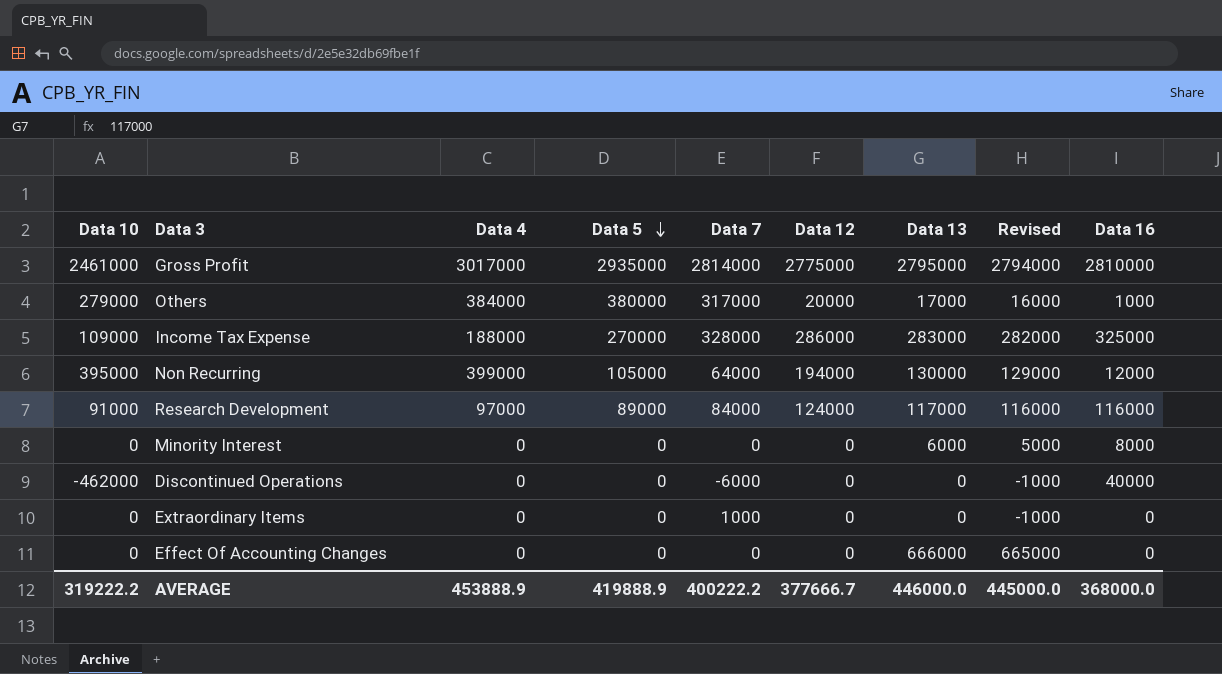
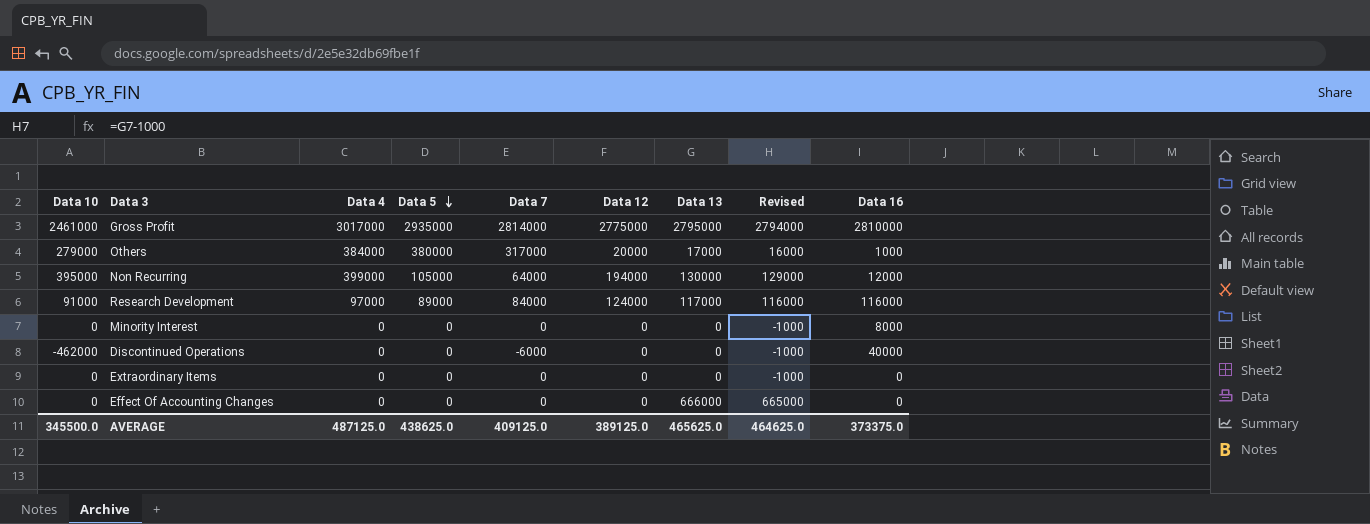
row Income Tax Expense: 109000 | 188000 | 270000 | 328000 | 286000 | 283000 | 282000 | 325000 -> none
Minority Interest | Data 13: 6000 -> 0
Minority Interest | Revised: 5000 -> -1000
Extraordinary Items | Data 7: 1000 -> 0
AVERAGE | Data 10: 319222.2 -> 345500.0
AVERAGE | Data 4: 453888.9 -> 487125.0
AVERAGE | Data 5: 419888.9 -> 438625.0
AVERAGE | Data 7: 400222.2 -> 409125.0
AVERAGE | Data 12: 377666.7 -> 389125.0
AVERAGE | Data 13: 446000.0 -> 465625.0
AVERAGE | Revised: 445000.0 -> 464625.0
AVERAGE | Data 16: 368000.0 -> 373375.0

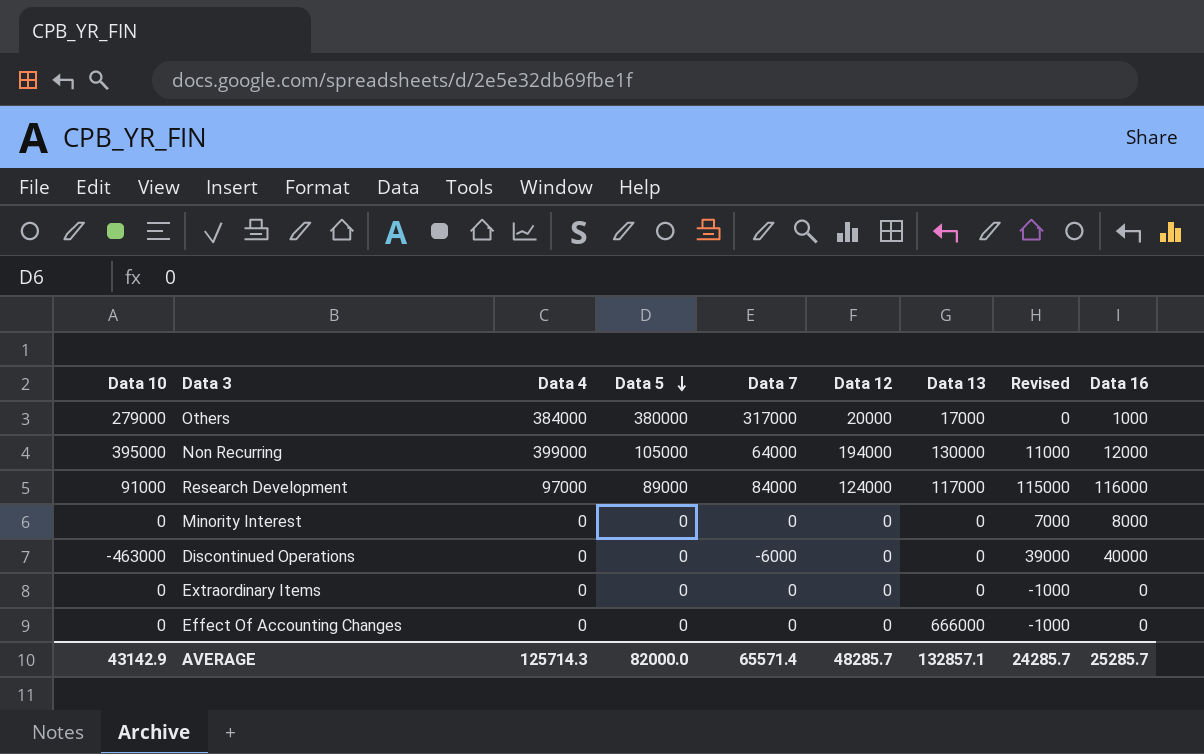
column Revised | formula: [Data 13] - 1000 -> [Data 16] - 1000
row Gross Profit: 2461000 | 3017000 | 2935000 | 2814000 | 2775000 | 2795000 | 2794000 | 2810000 -> none
Discontinued Operations | Data 10: -462000 -> -463000
AVERAGE | Data 10: 345500.0 -> 43142.9
AVERAGE | Data 4: 487125.0 -> 125714.3
AVERAGE | Data 5: 438625.0 -> 82000.0
AVERAGE | Data 7: 409125.0 -> 65571.4
AVERAGE | Data 12: 389125.0 -> 48285.7
AVERAGE | Data 13: 465625.0 -> 132857.1
AVERAGE | Revised: 464625.0 -> 24285.7
AVERAGE | Data 16: 373375.0 -> 25285.7

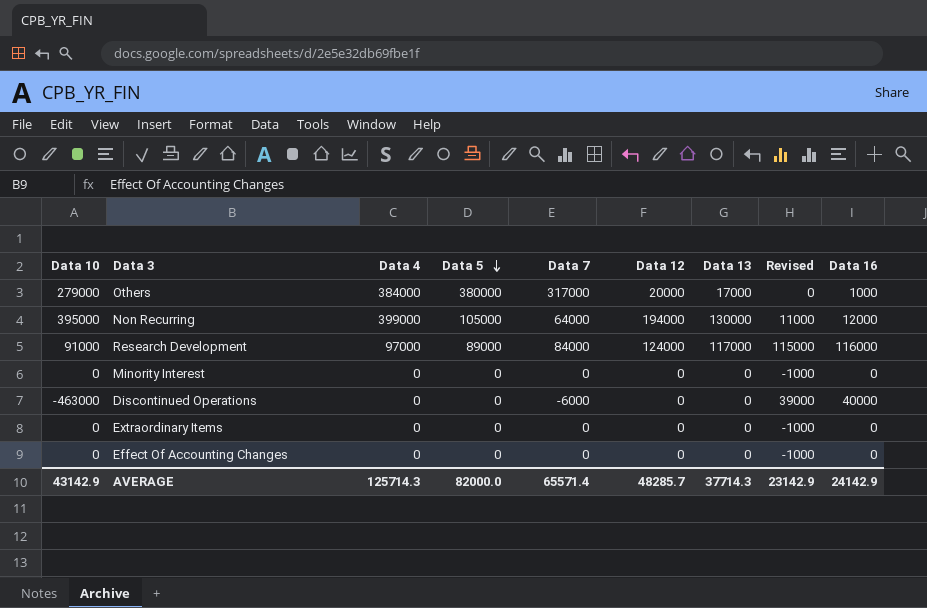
Minority Interest | Revised: 7000 -> -1000
Minority Interest | Data 16: 8000 -> 0
Effect Of Accounting Changes | Data 13: 666000 -> 0
AVERAGE | Data 13: 132857.1 -> 37714.3
AVERAGE | Revised: 24285.7 -> 23142.9
AVERAGE | Data 16: 25285.7 -> 24142.9

